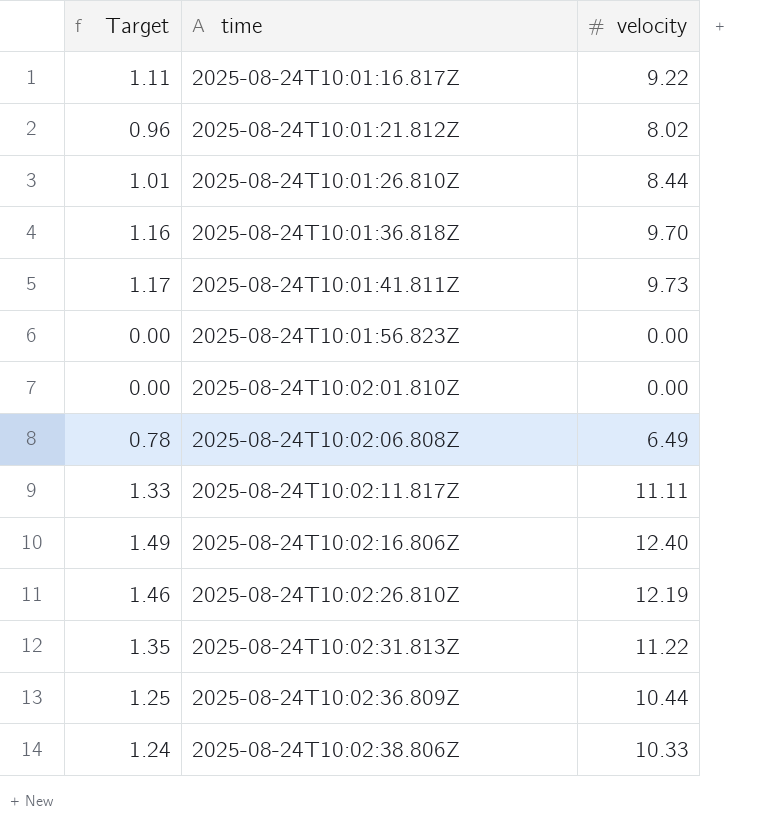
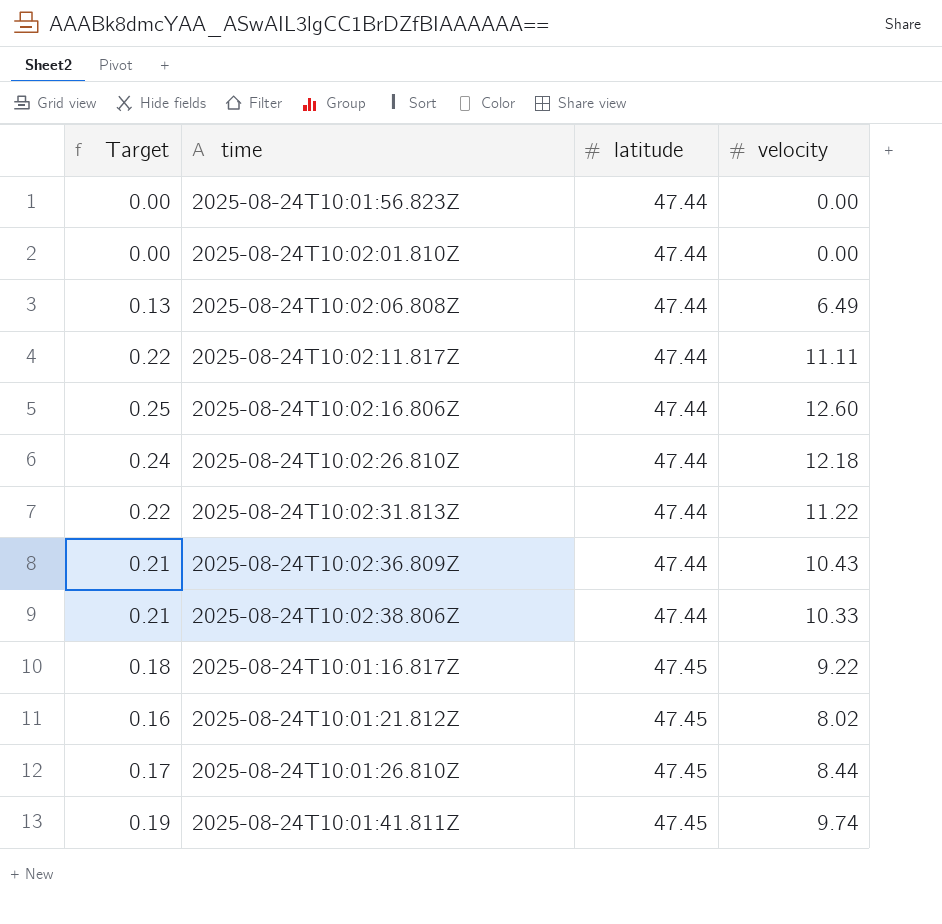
row order: time ascending -> latitude ascending
column Target | formula: [velocity] * 0.12 -> [velocity] * 0.02
column latitude | position: none -> 3
row 2025-08-24T10:01:36.818Z: 1.16 | 9.70 -> none
2025-08-24T10:02:16.806Z | velocity: 12.40 -> 12.60
2025-08-24T10:02:26.810Z | velocity: 12.19 -> 12.18
2025-08-24T10:02:36.809Z | velocity: 10.44 -> 10.43
2025-08-24T10:01:41.811Z | velocity: 9.73 -> 9.74

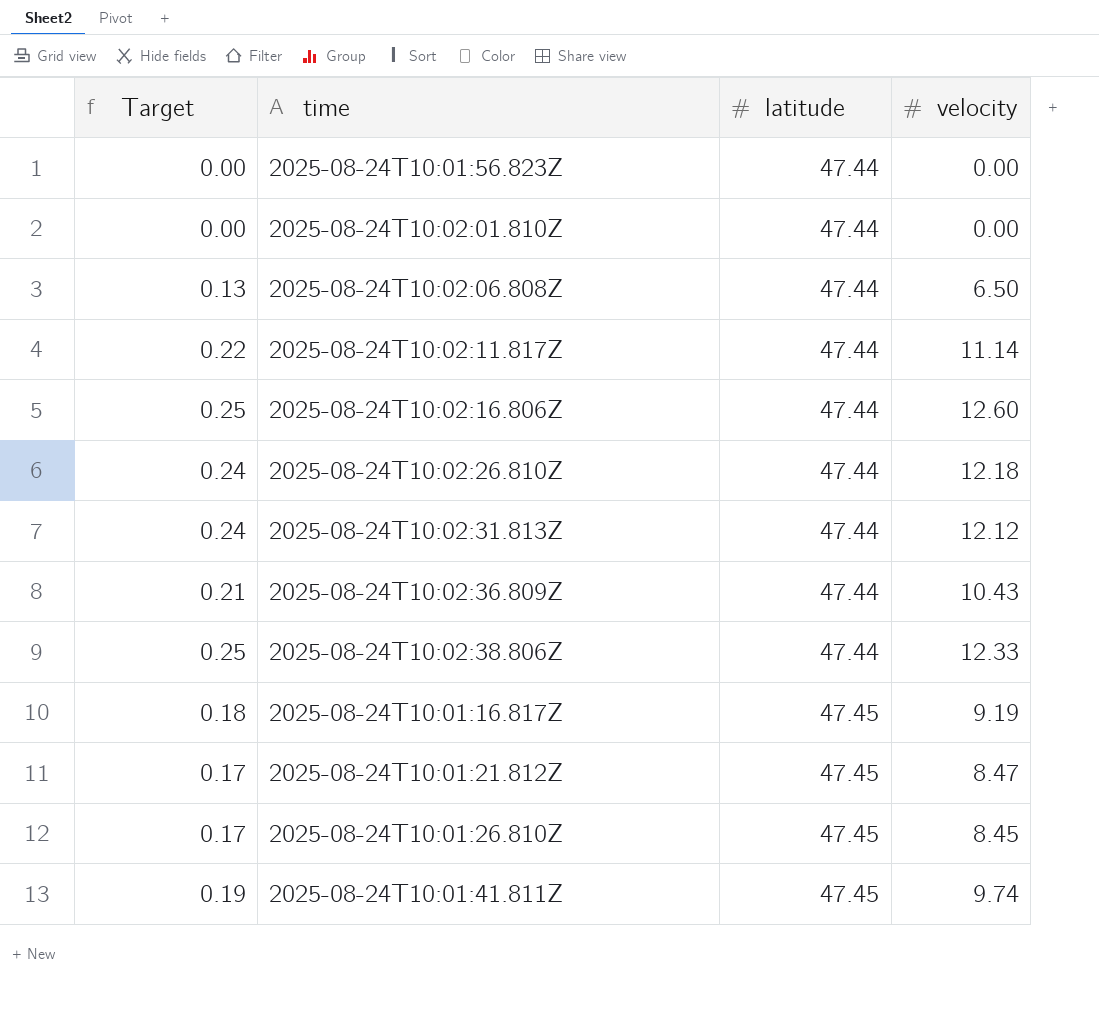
2025-08-24T10:02:06.808Z | velocity: 6.49 -> 6.50
2025-08-24T10:02:11.817Z | velocity: 11.11 -> 11.14
2025-08-24T10:02:31.813Z | Target: 0.22 -> 0.24
2025-08-24T10:02:31.813Z | velocity: 11.22 -> 12.12
2025-08-24T10:02:38.806Z | Target: 0.21 -> 0.25
2025-08-24T10:02:38.806Z | velocity: 10.33 -> 12.33
2025-08-24T10:01:16.817Z | velocity: 9.22 -> 9.19
2025-08-24T10:01:21.812Z | Target: 0.16 -> 0.17
2025-08-24T10:01:21.812Z | velocity: 8.02 -> 8.47
2025-08-24T10:01:26.810Z | velocity: 8.44 -> 8.45

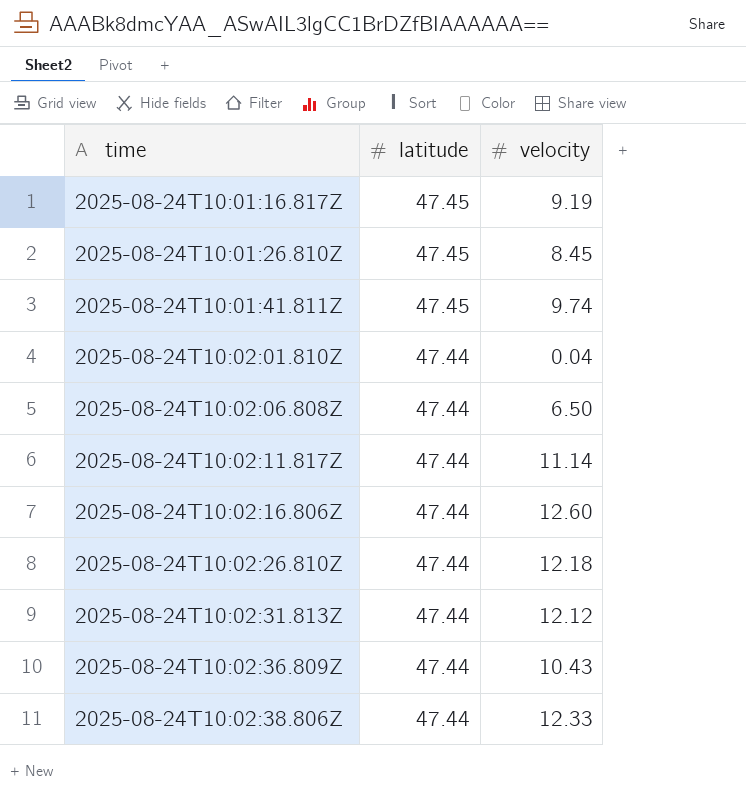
row order: latitude ascending -> time ascending
column Target | formula: [velocity] * 0.02 -> none
row 2025-08-24T10:01:56.823Z: 0.00 | 47.44 | 0.00 -> none
row 2025-08-24T10:01:21.812Z: 0.17 | 47.45 | 8.47 -> none
2025-08-24T10:02:01.810Z | velocity: 0.00 -> 0.04

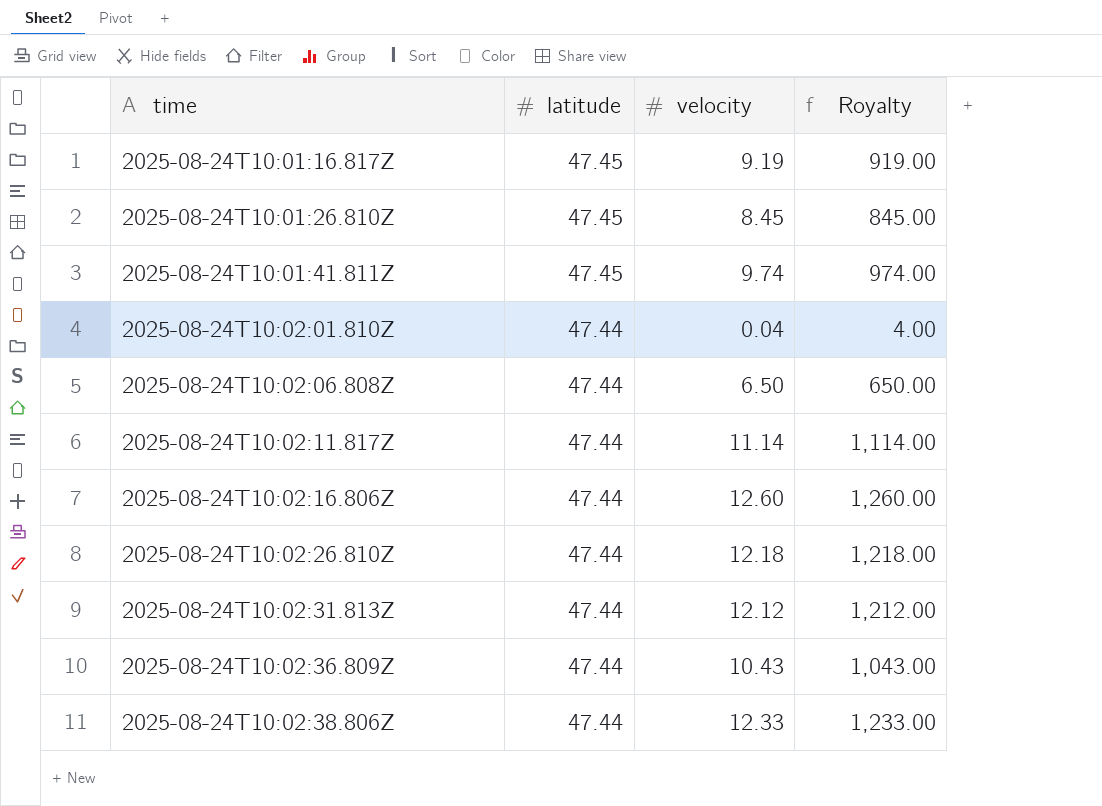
column Royalty | formula: none -> [velocity] * 100

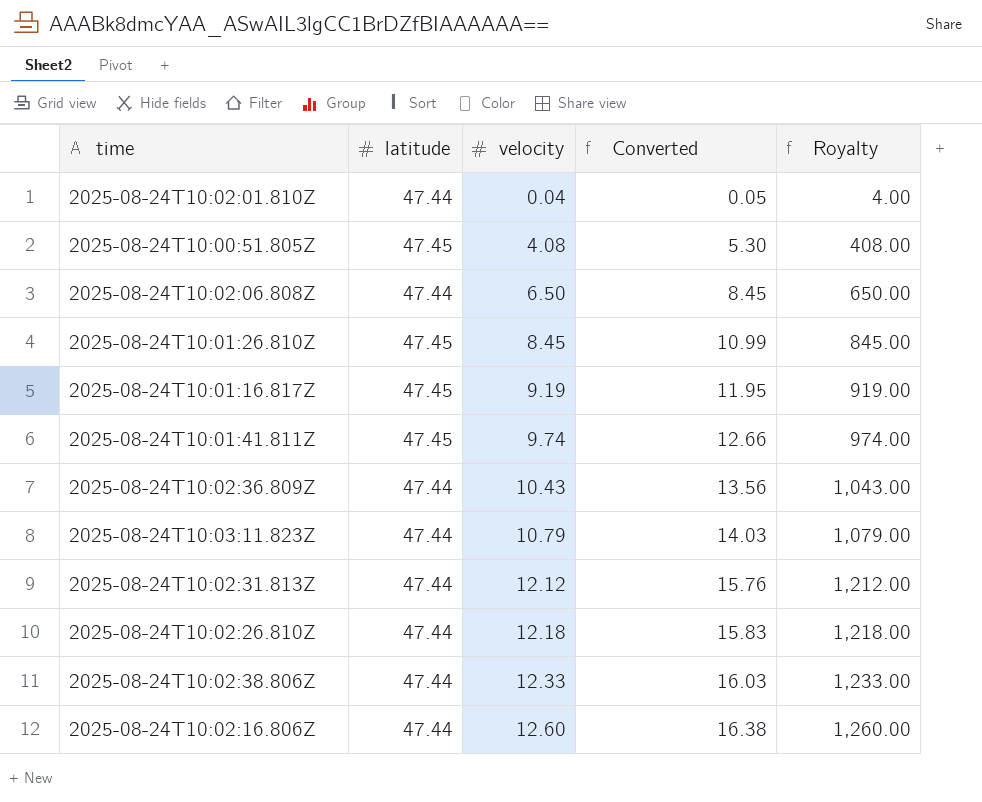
row order: time ascending -> velocity ascending
column Converted | formula: none -> [velocity] * 1.3
row 2025-08-24T10:02:11.817Z: 47.44 | 11.14 | 1,114.00 -> none
row 2025-08-24T10:00:51.805Z: none -> 47.45 | 4.08 | 5.30 | 408.00
row 2025-08-24T10:03:11.823Z: none -> 47.44 | 10.79 | 14.03 | 1,079.00

